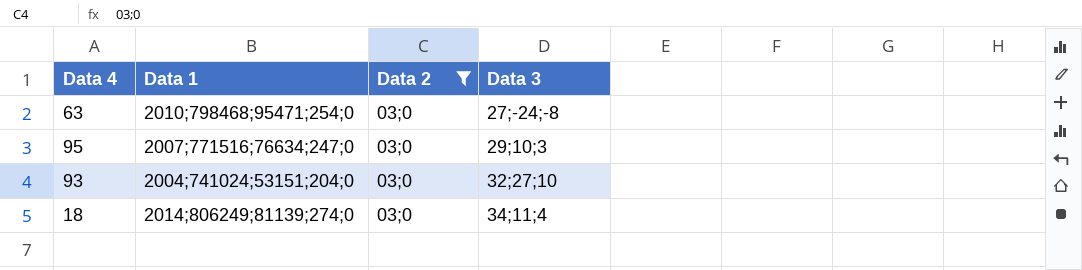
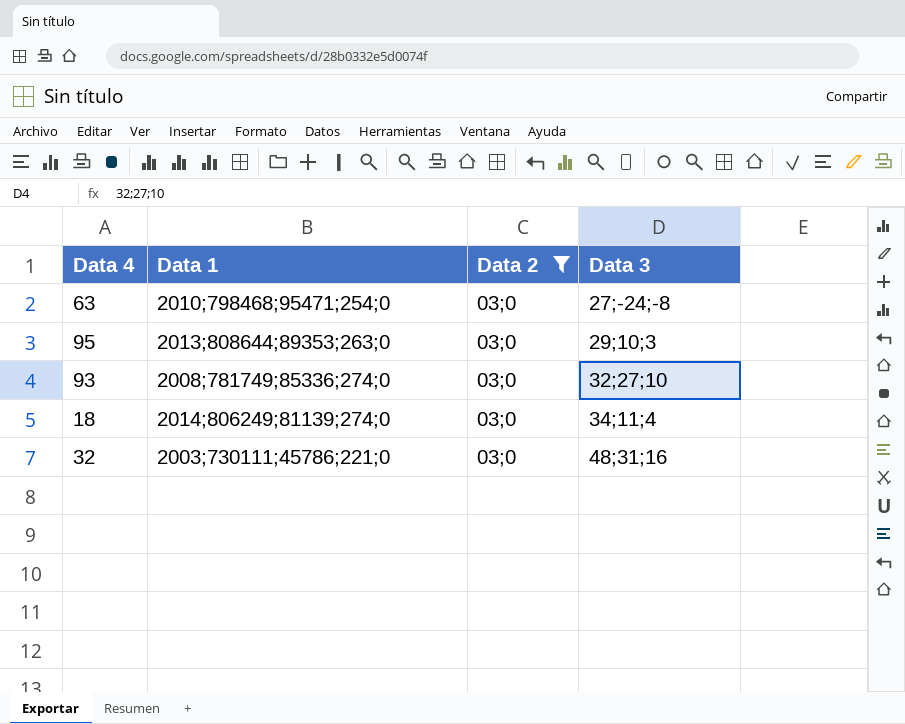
95 | Data 1: 2007;771516;76634;247;0 -> 2013;808644;89353;263;0
93 | Data 1: 2004;741024;53151;204;0 -> 2008;781749;85336;274;0
row 32: none -> 2003;730111;45786;221;0 | 03;0 | 48;31;16

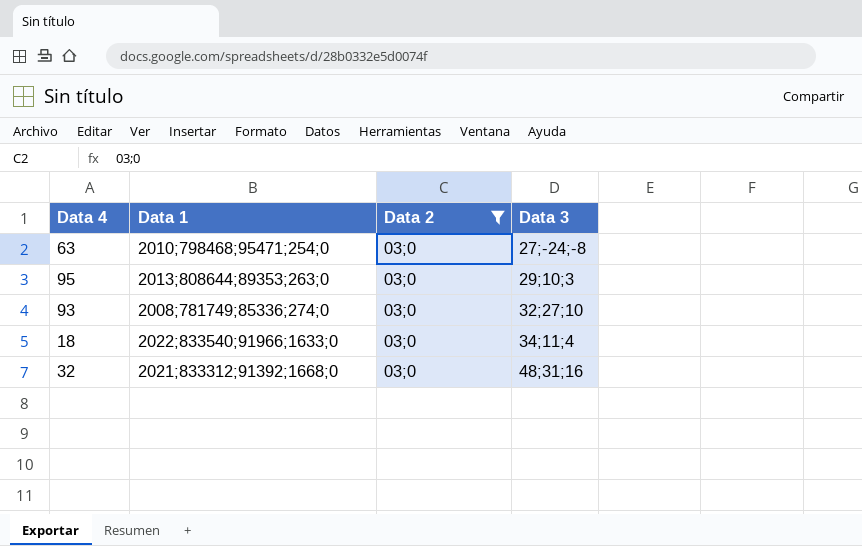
18 | Data 1: 2014;806249;81139;274;0 -> 2022;833540;91966;1633;0
32 | Data 1: 2003;730111;45786;221;0 -> 2021;833312;91392;1668;0

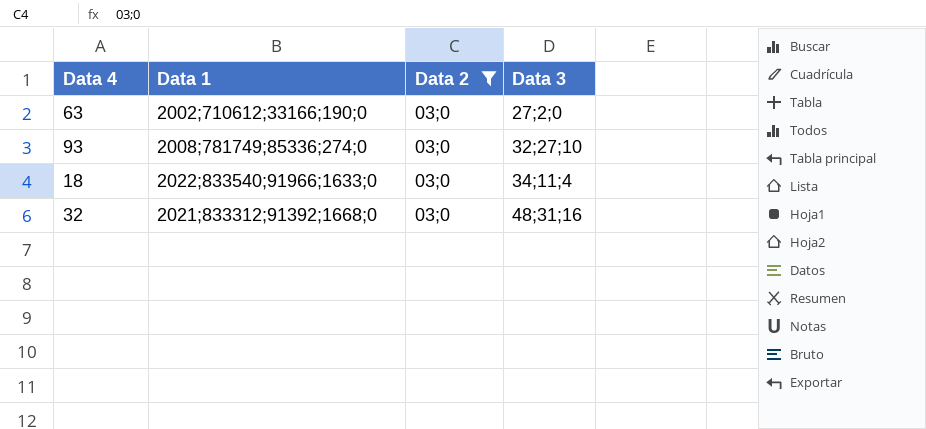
row 95: 2013;808644;89353;263;0 | 03;0 | 29;10;3 -> none
63 | Data 1: 2010;798468;95471;254;0 -> 2002;710612;33166;190;0
63 | Data 3: 27;-24;-8 -> 27;2;0

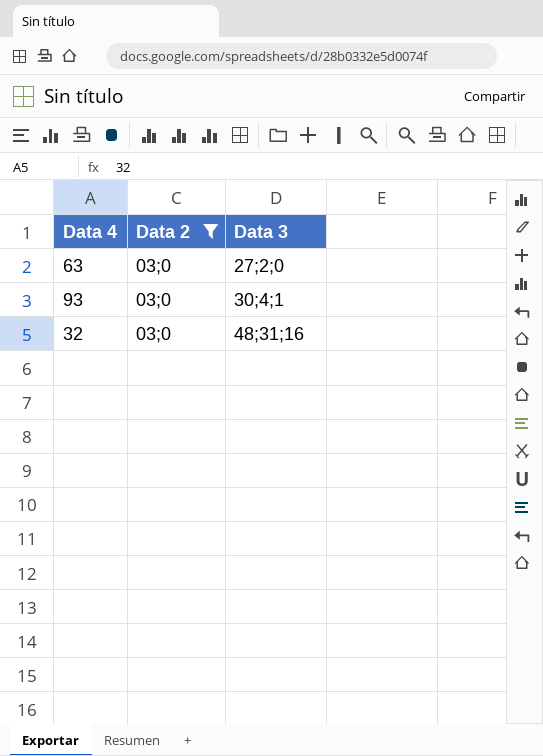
column Data 1 | position: 2 -> none
row 18: 2022;833540;91966;1633;0 | 03;0 | 34;11;4 -> none
93 | Data 3: 32;27;10 -> 30;4;1

